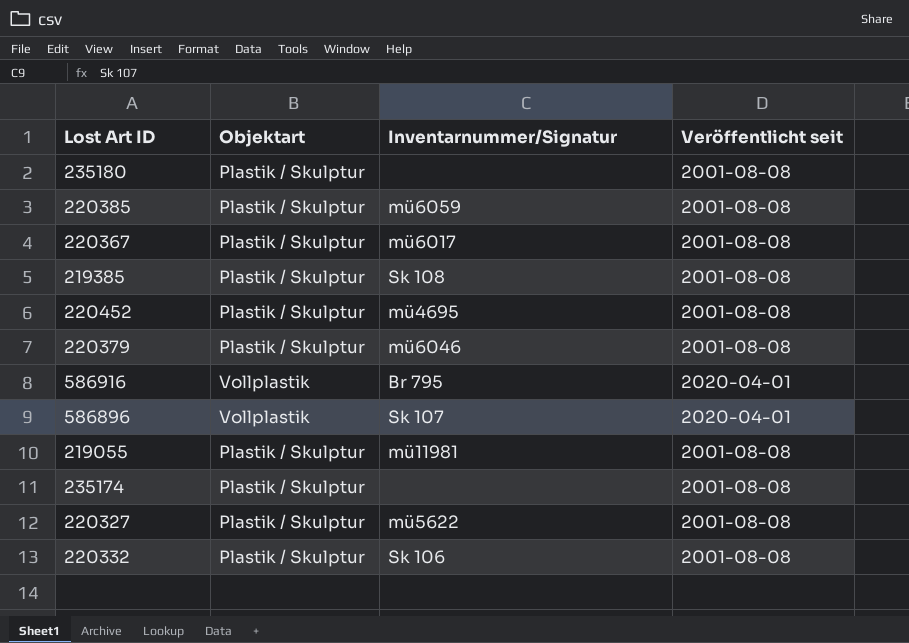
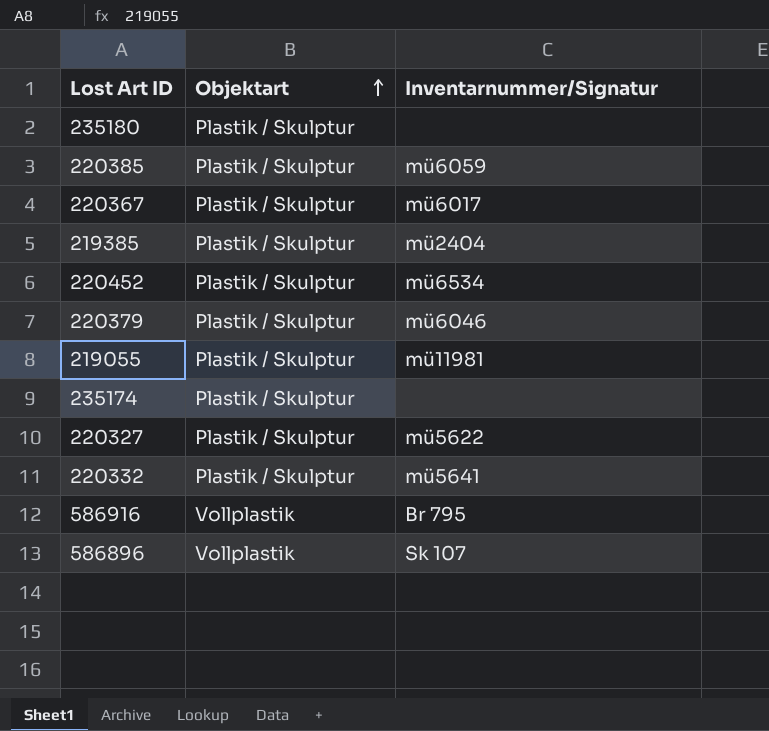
row order: none -> Objektart ascending
column Veröffentlicht seit | position: 4 -> none
219385 | Inventarnummer/Signatur: Sk 108 -> mü2404
220452 | Inventarnummer/Signatur: mü4695 -> mü6534
220332 | Inventarnummer/Signatur: Sk 106 -> mü5641

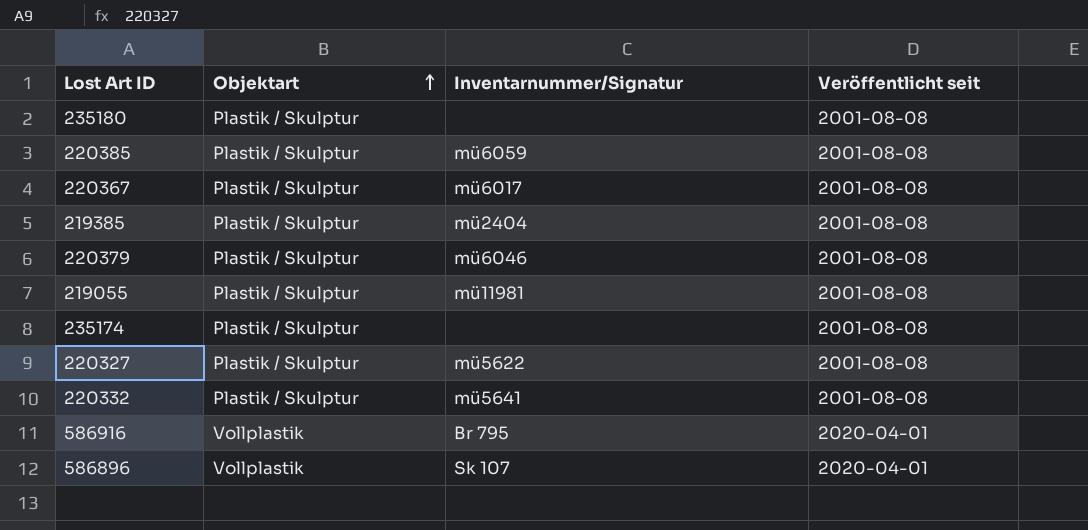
column Veröffentlicht seit | position: none -> 4
row 220452: Plastik / Skulptur | mü6534 -> none

